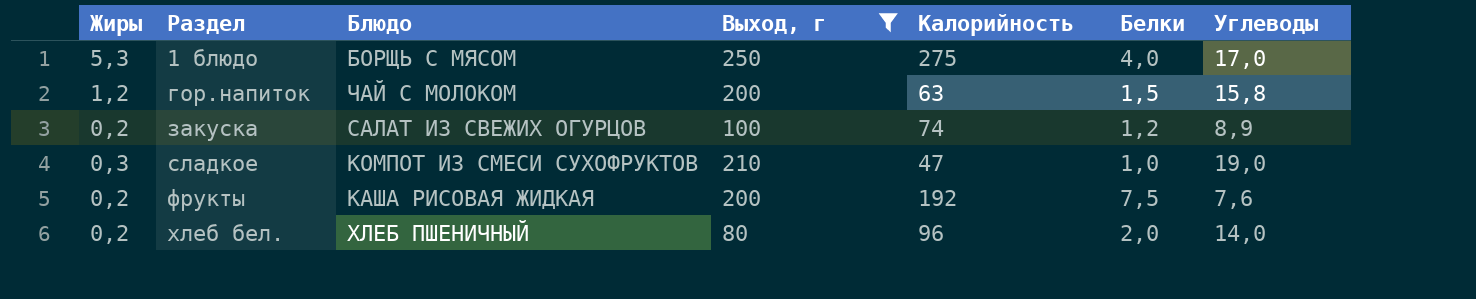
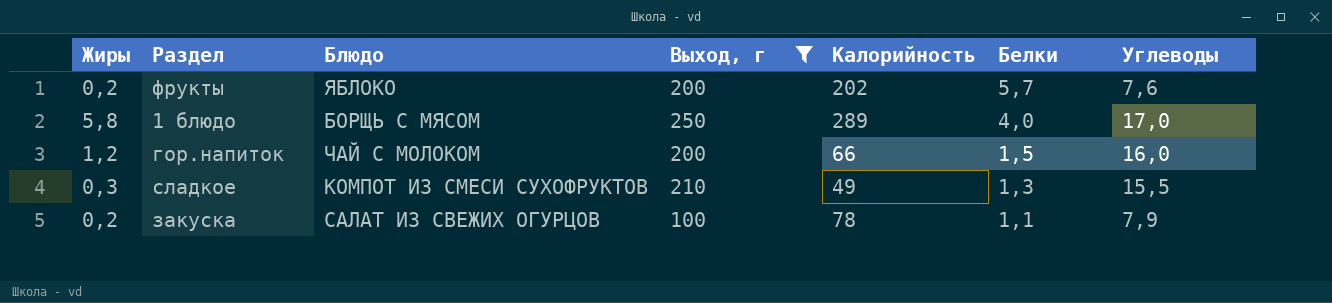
row order: Раздел ascending -> Белки descending
row хлеб бел.: 0,2 | ХЛЕБ ПШЕНИЧНЫЙ | 80 | 96 | 2,0 | 14,0 -> none
фрукты | Блюдо: КАША РИСОВАЯ ЖИДКАЯ -> ЯБЛОКО
фрукты | Калорийность: 192 -> 202
фрукты | Белки: 7,5 -> 5,7
1 блюдо | Жиры: 5,3 -> 5,8
1 блюдо | Калорийность: 275 -> 289
гор.напиток | Калорийность: 63 -> 66
гор.напиток | Углеводы: 15,8 -> 16,0
сладкое | Калорийность: 47 -> 49
сладкое | Белки: 1,0 -> 1,3
сладкое | Углеводы: 19,0 -> 15,5
закуска | Калорийность: 74 -> 78
закуска | Белки: 1,2 -> 1,1
закуска | Углеводы: 8,9 -> 7,9

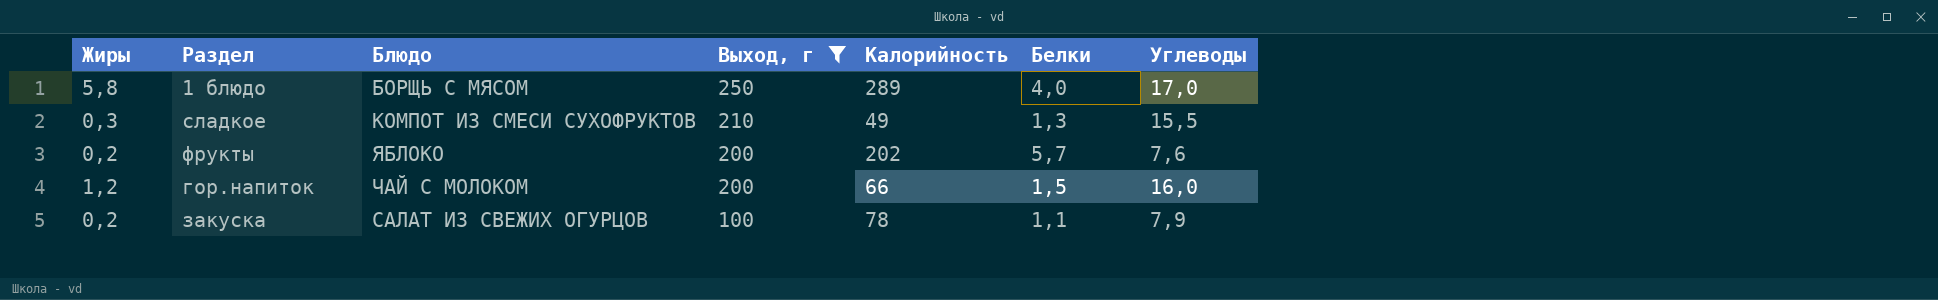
row order: Белки descending -> Выход, г descending

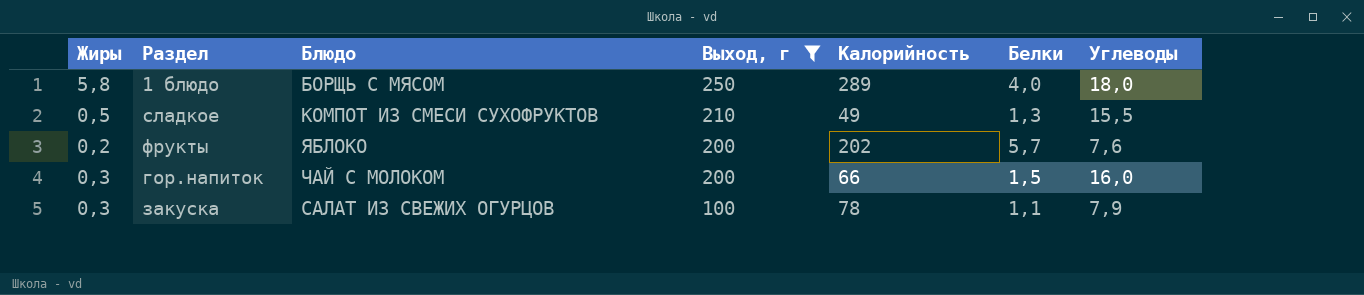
1 блюдо | Углеводы: 17,0 -> 18,0
сладкое | Жиры: 0,3 -> 0,5
гор.напиток | Жиры: 1,2 -> 0,3
закуска | Жиры: 0,2 -> 0,3

